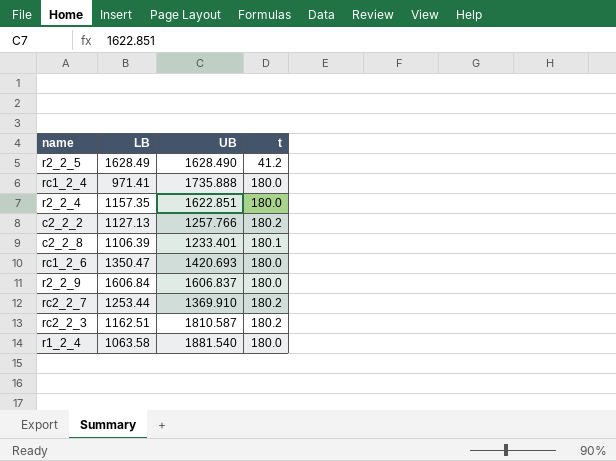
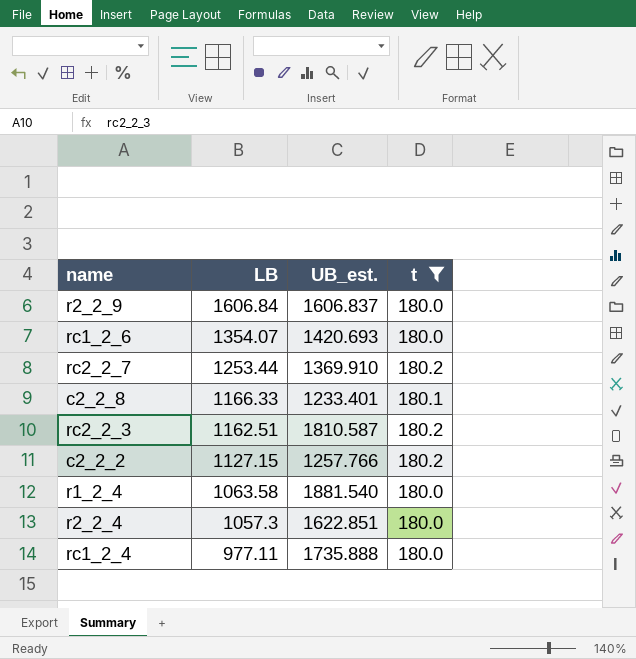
filter: none -> t != 41.2
row order: none -> LB descending
column name: UB -> UB_est.
rc1_2_6 | LB: 1350.47 -> 1354.07
c2_2_8 | LB: 1106.39 -> 1166.33
c2_2_2 | LB: 1127.13 -> 1127.15
r2_2_4 | LB: 1157.35 -> 1057.3
rc1_2_4 | LB: 971.41 -> 977.11

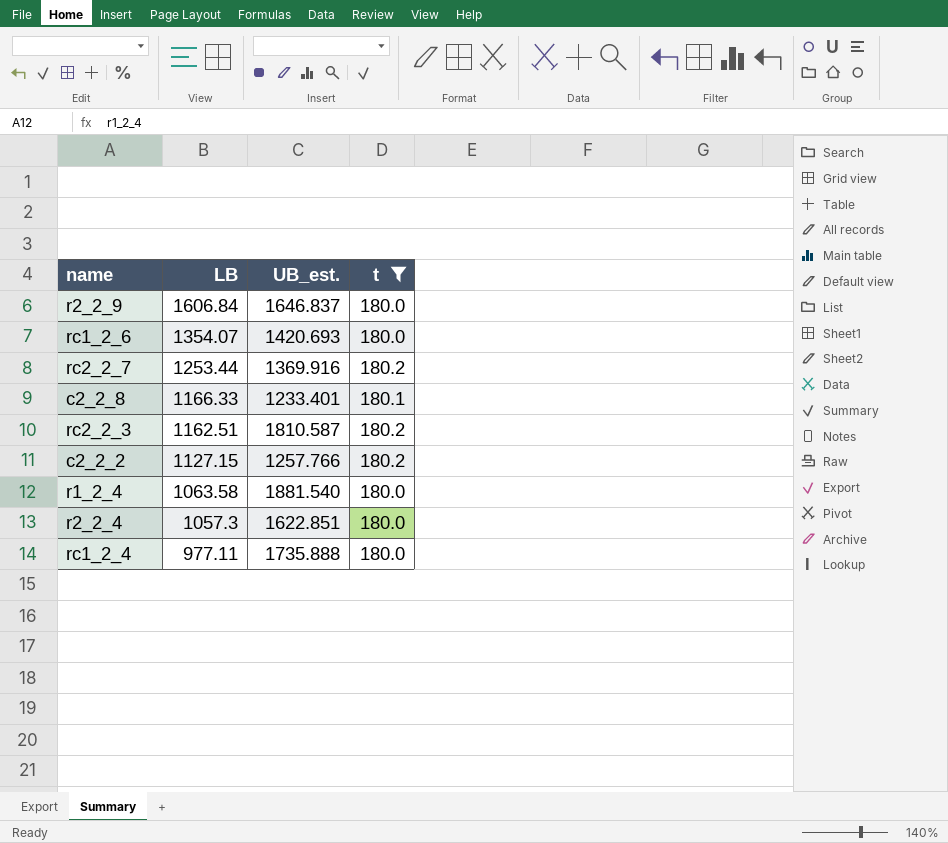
r2_2_9 | UB_est.: 1606.837 -> 1646.837
rc2_2_7 | UB_est.: 1369.910 -> 1369.916

